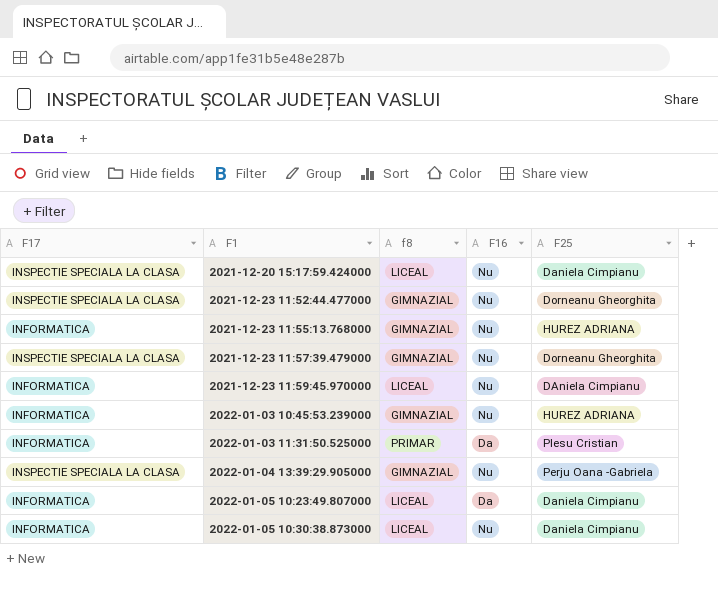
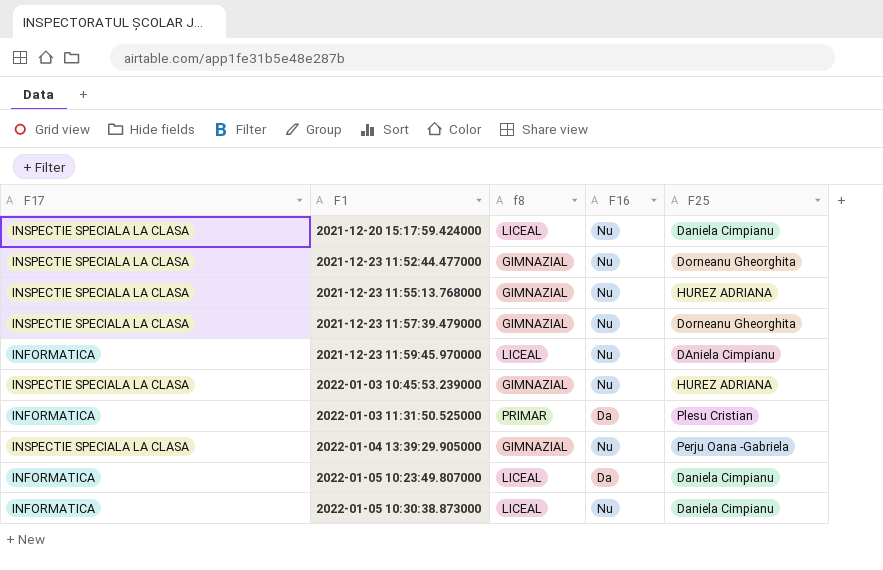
2021-12-23 11:55:13.768000 | F17: INFORMATICA -> INSPECTIE SPECIALA LA CLASA
2022-01-03 10:45:53.239000 | F17: INFORMATICA -> INSPECTIE SPECIALA LA CLASA

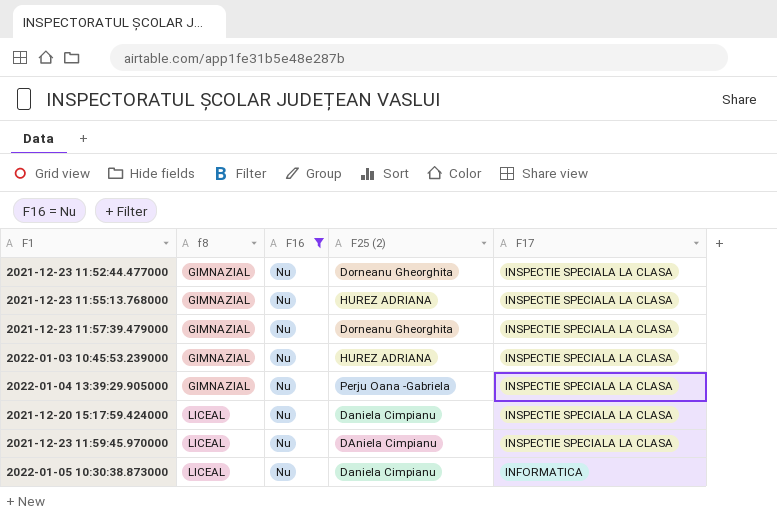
filter: none -> F16 = Nu
row order: F1 ascending -> f8 ascending
column name: F25 -> F25 (2)
column F17 | position: 1 -> 5
2021-12-23 11:59:45.970000 | F17: INFORMATICA -> INSPECTIE SPECIALA LA CLASA

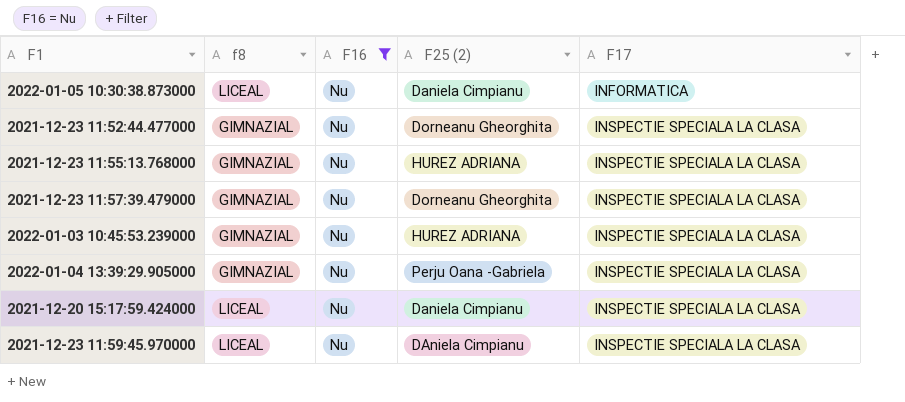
row order: f8 ascending -> F17 ascending

